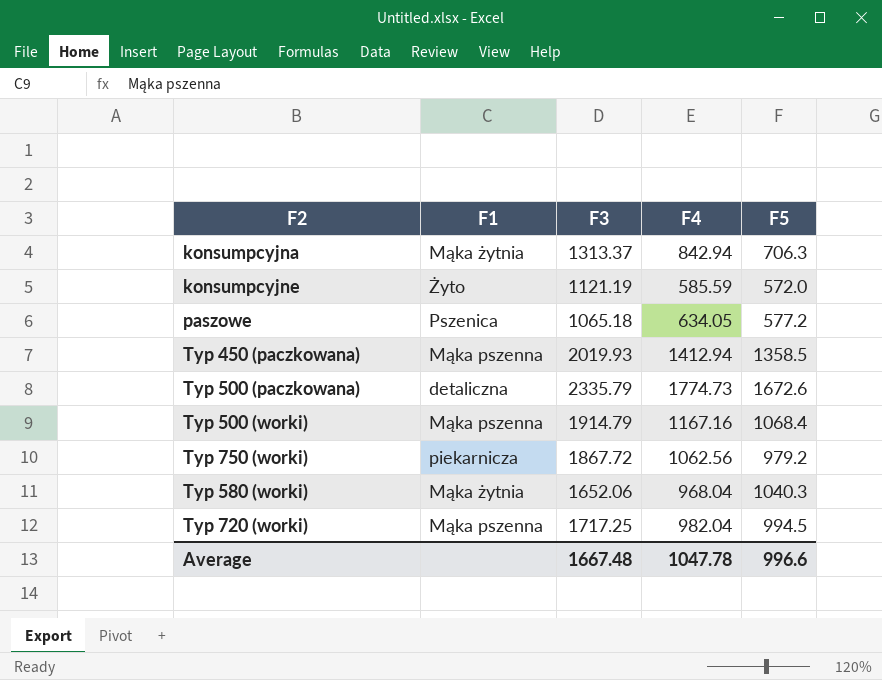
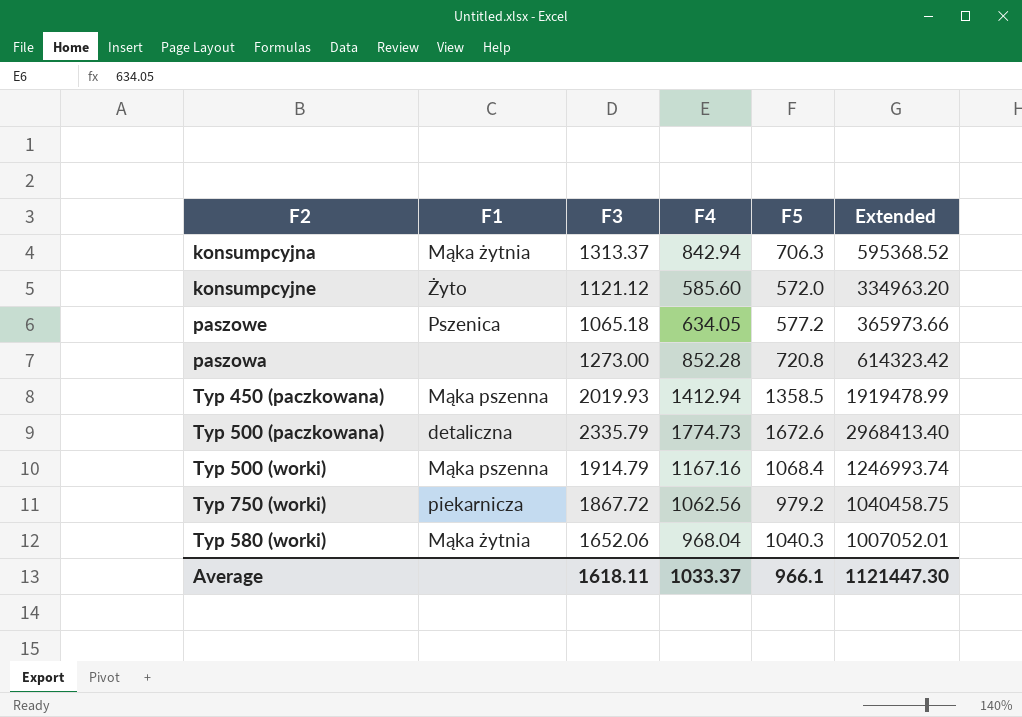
column Extended | formula: none -> [F4] * [F5]
row Typ 720 (worki): Mąka pszenna | 1717.25 | 982.04 | 994.5 -> none
konsumpcyjne | F3: 1121.19 -> 1121.12
konsumpcyjne | F4: 585.59 -> 585.60
row paszowa: none -> none | 1273.00 | 852.28 | 720.8 | 614323.42
Average | F3: 1667.48 -> 1618.11
Average | F4: 1047.78 -> 1033.37
Average | F5: 996.6 -> 966.1

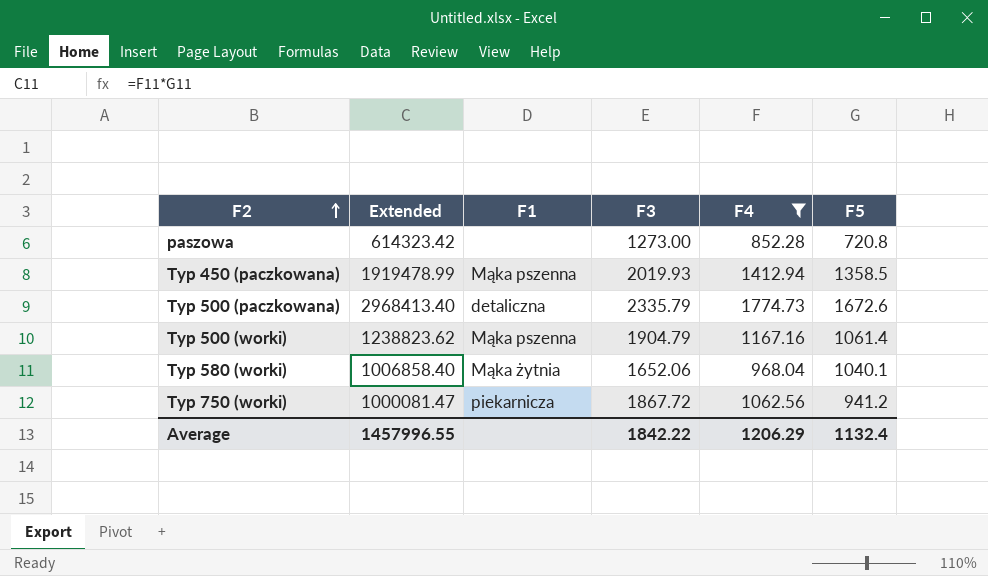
filter: none -> F4 >= 852.28
row order: none -> F2 ascending
column Extended | position: 6 -> 2
Typ 500 (worki) | Extended: 1246993.74 -> 1238823.62
Typ 500 (worki) | F3: 1914.79 -> 1904.79
Typ 500 (worki) | F5: 1068.4 -> 1061.4
Typ 580 (worki) | Extended: 1007052.01 -> 1006858.40
Typ 580 (worki) | F5: 1040.3 -> 1040.1
Typ 750 (worki) | Extended: 1040458.75 -> 1000081.47
Typ 750 (worki) | F5: 979.2 -> 941.2
Average | Extended: 1121447.30 -> 1457996.55
Average | F3: 1618.11 -> 1842.22
Average | F4: 1033.37 -> 1206.29
Average | F5: 966.1 -> 1132.4

